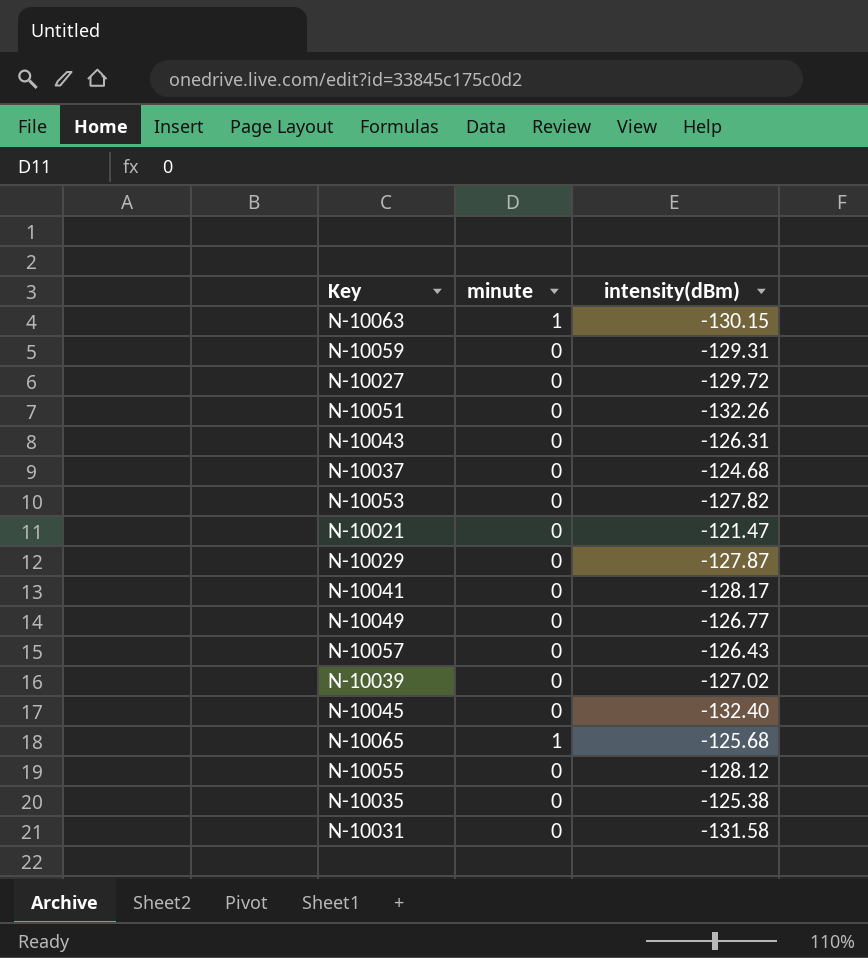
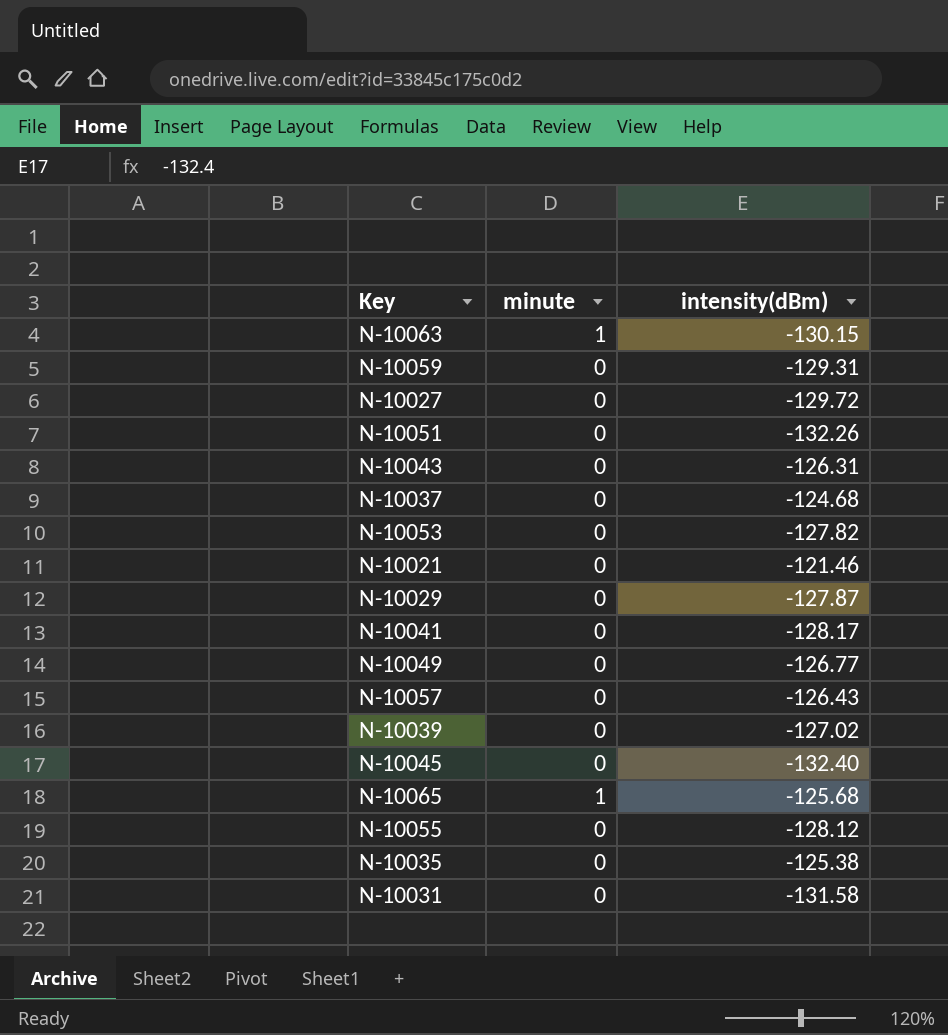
N-10021 | intensity(dBm): -121.47 -> -121.46

